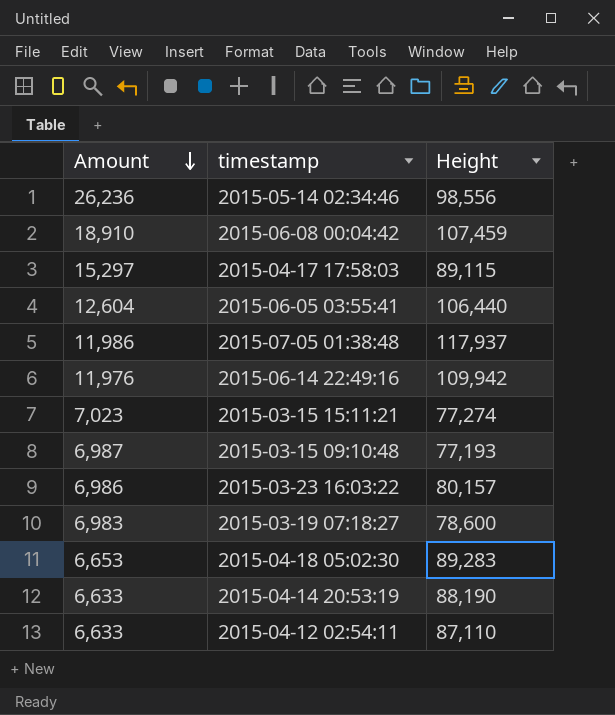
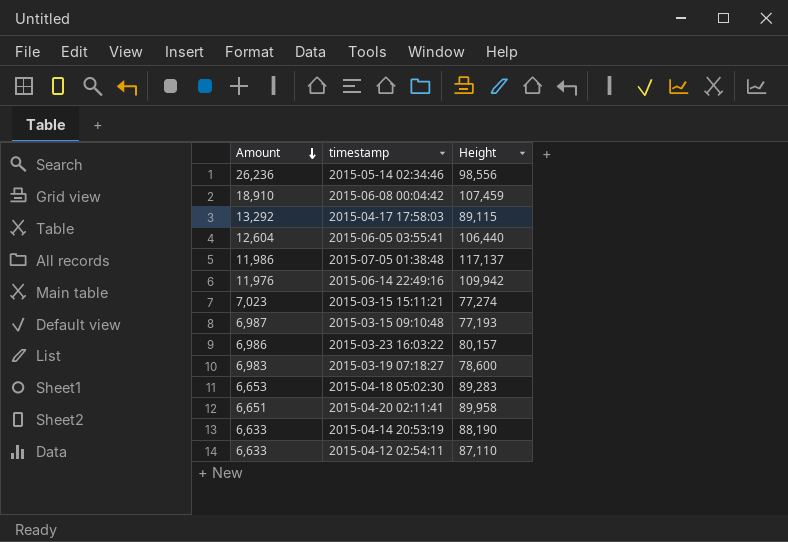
2015-04-17 17:58:03 | Amount: 15,297 -> 13,292
2015-07-05 01:38:48 | Height: 117,937 -> 117,137
row 2015-04-20 02:11:41: none -> 6,651 | 89,958

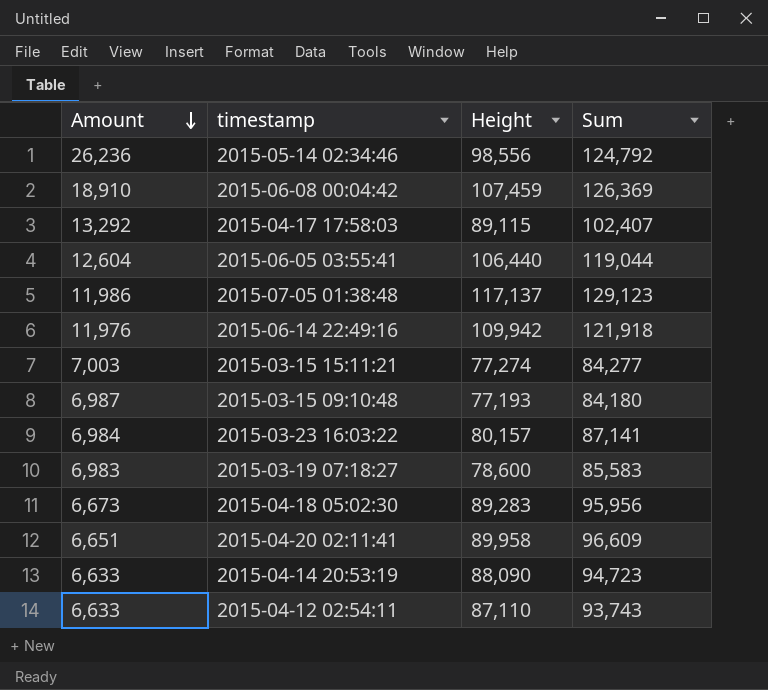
column Sum | formula: none -> [Amount] + [Height]
2015-03-15 15:11:21 | Amount: 7,023 -> 7,003
2015-03-23 16:03:22 | Amount: 6,986 -> 6,984
2015-04-18 05:02:30 | Amount: 6,653 -> 6,673
2015-04-14 20:53:19 | Height: 88,190 -> 88,090

